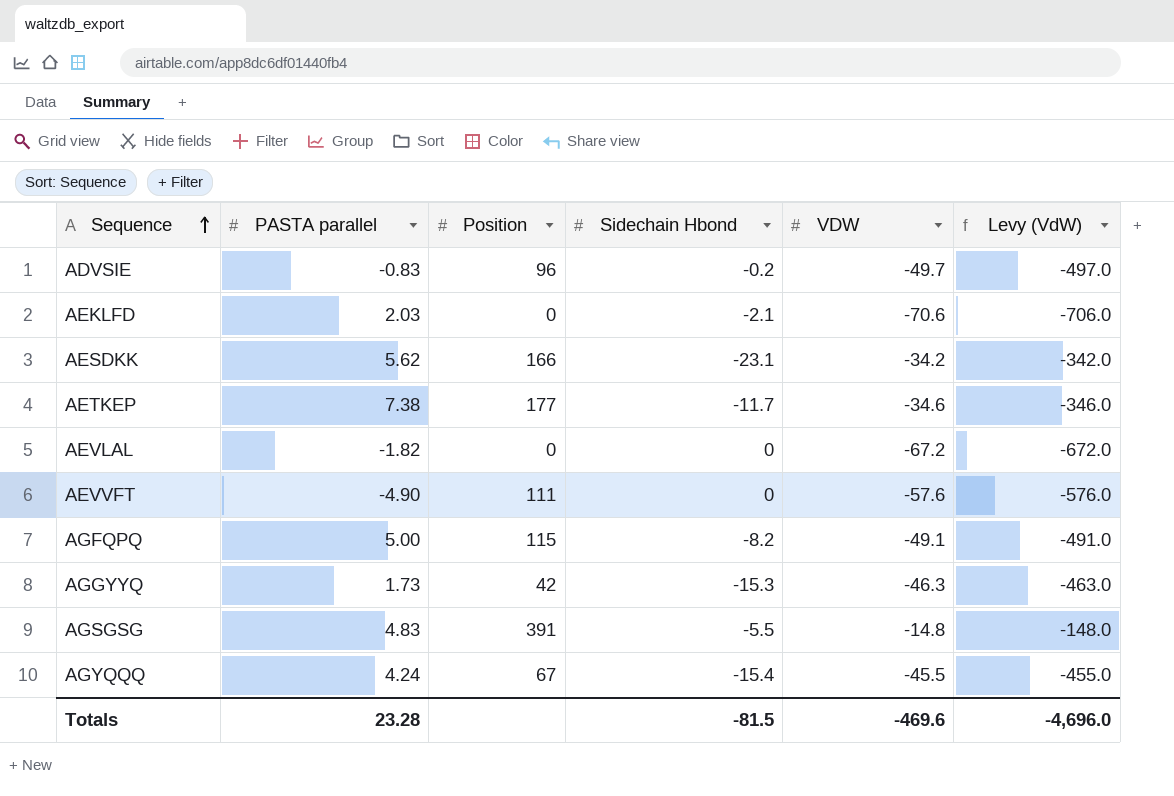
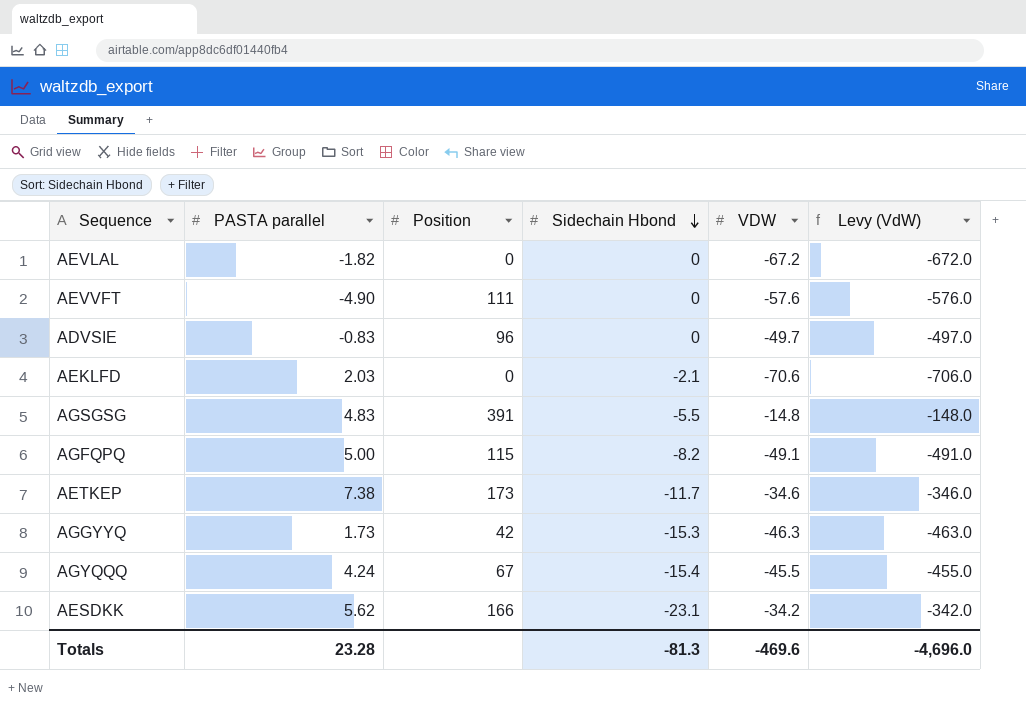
row order: Sequence ascending -> Sidechain Hbond descending
ADVSIE | Sidechain Hbond: -0.2 -> 0
AETKEP | Position: 177 -> 173
Totals | Sidechain Hbond: -81.5 -> -81.3

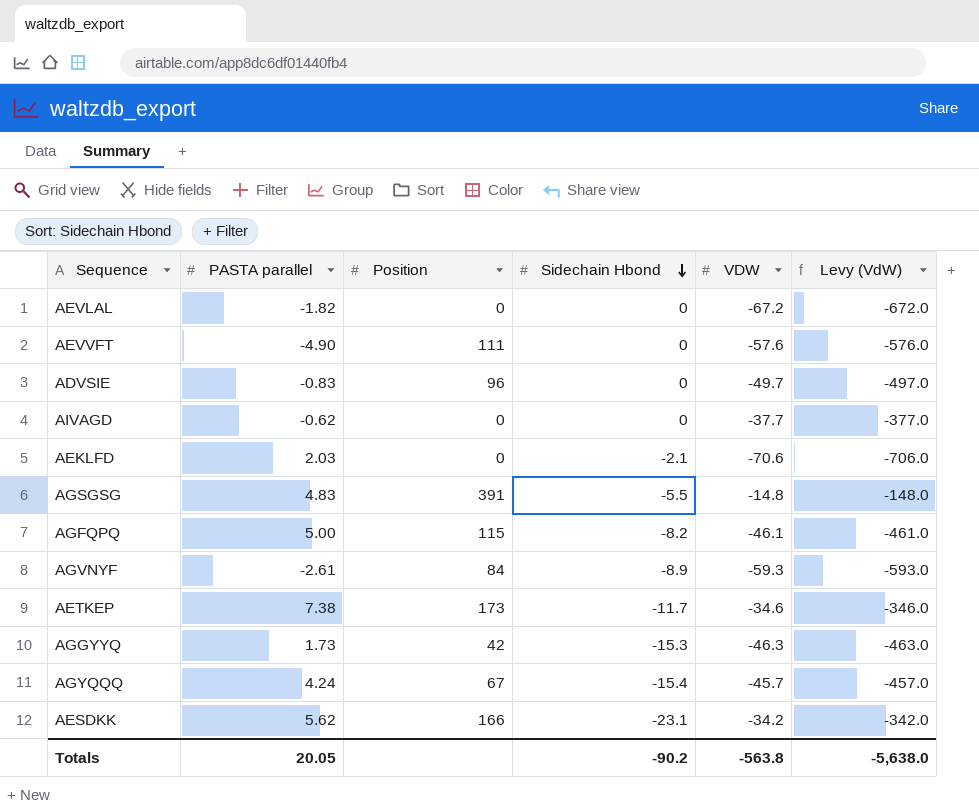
row AIVAGD: none -> -0.62 | 0 | 0 | -37.7 | -377.0
AGFQPQ | VDW: -49.1 -> -46.1
AGFQPQ | Levy (VdW): -491.0 -> -461.0
row AGVNYF: none -> -2.61 | 84 | -8.9 | -59.3 | -593.0
AGYQQQ | VDW: -45.5 -> -45.7
AGYQQQ | Levy (VdW): -455.0 -> -457.0
Totals | PASTA parallel: 23.28 -> 20.05
Totals | Sidechain Hbond: -81.3 -> -90.2
Totals | VDW: -469.6 -> -563.8
Totals | Levy (VdW): -4,696.0 -> -5,638.0

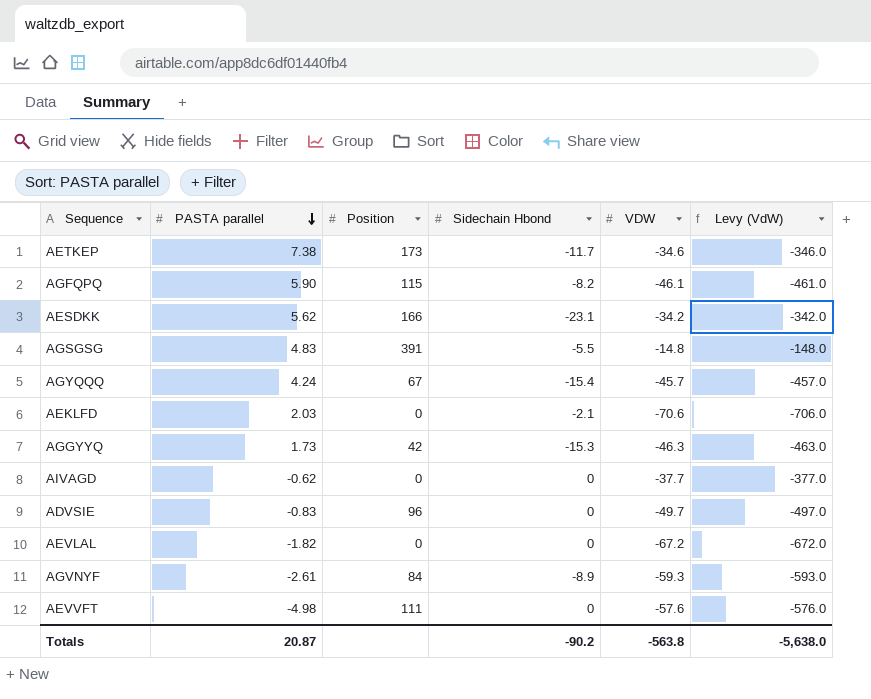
row order: Sidechain Hbond descending -> PASTA parallel descending
AGFQPQ | PASTA parallel: 5.00 -> 5.90
AEVVFT | PASTA parallel: -4.90 -> -4.98
Totals | PASTA parallel: 20.05 -> 20.87

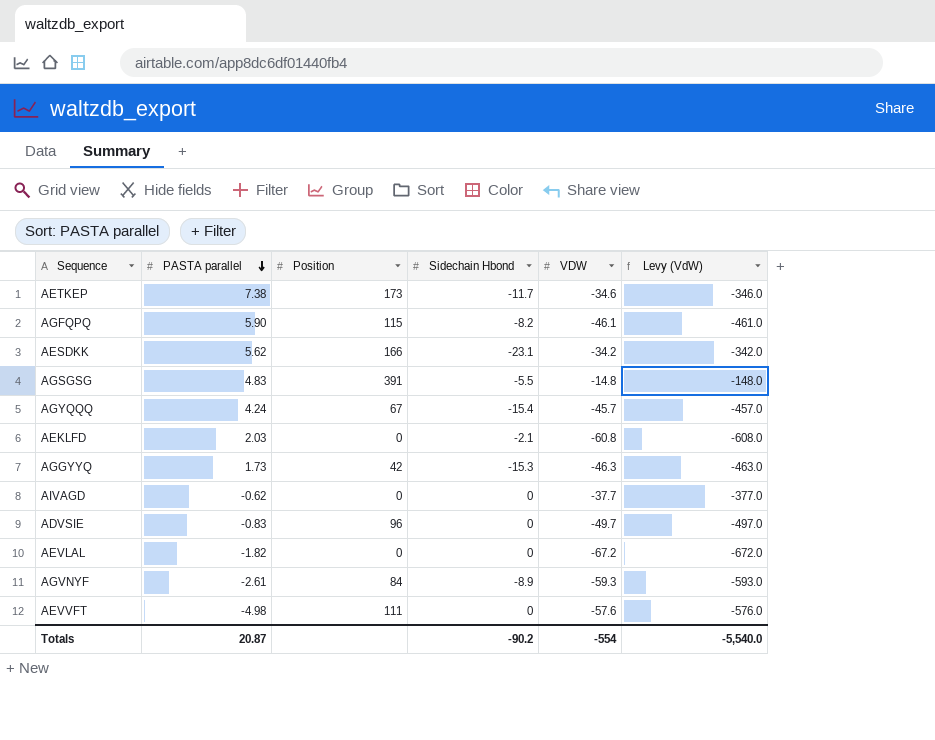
AEKLFD | VDW: -70.6 -> -60.8
AEKLFD | Levy (VdW): -706.0 -> -608.0
Totals | VDW: -563.8 -> -554
Totals | Levy (VdW): -5,638.0 -> -5,540.0

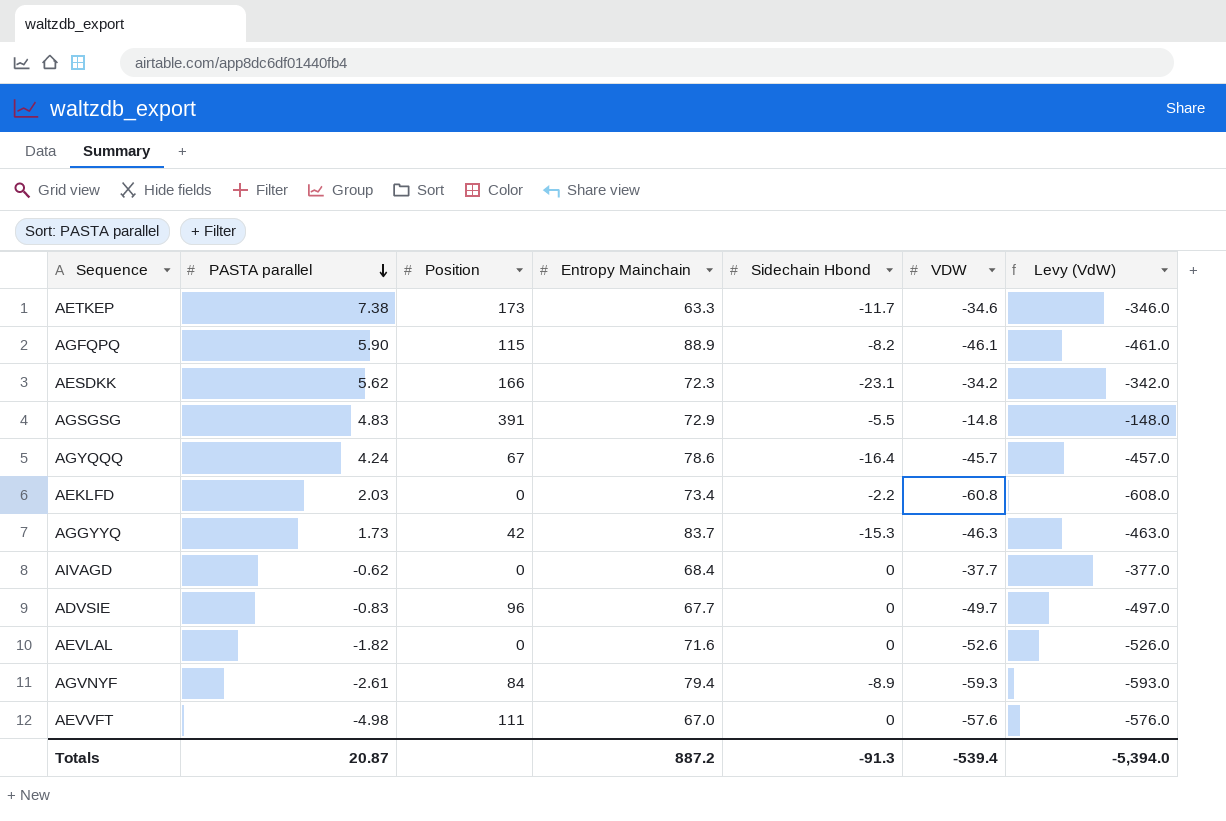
column Entropy Mainchain | position: none -> 4
AGYQQQ | Sidechain Hbond: -15.4 -> -16.4
AEKLFD | Sidechain Hbond: -2.1 -> -2.2
AEVLAL | VDW: -67.2 -> -52.6
AEVLAL | Levy (VdW): -672.0 -> -526.0
Totals | Sidechain Hbond: -90.2 -> -91.3
Totals | VDW: -554 -> -539.4
Totals | Levy (VdW): -5,540.0 -> -5,394.0

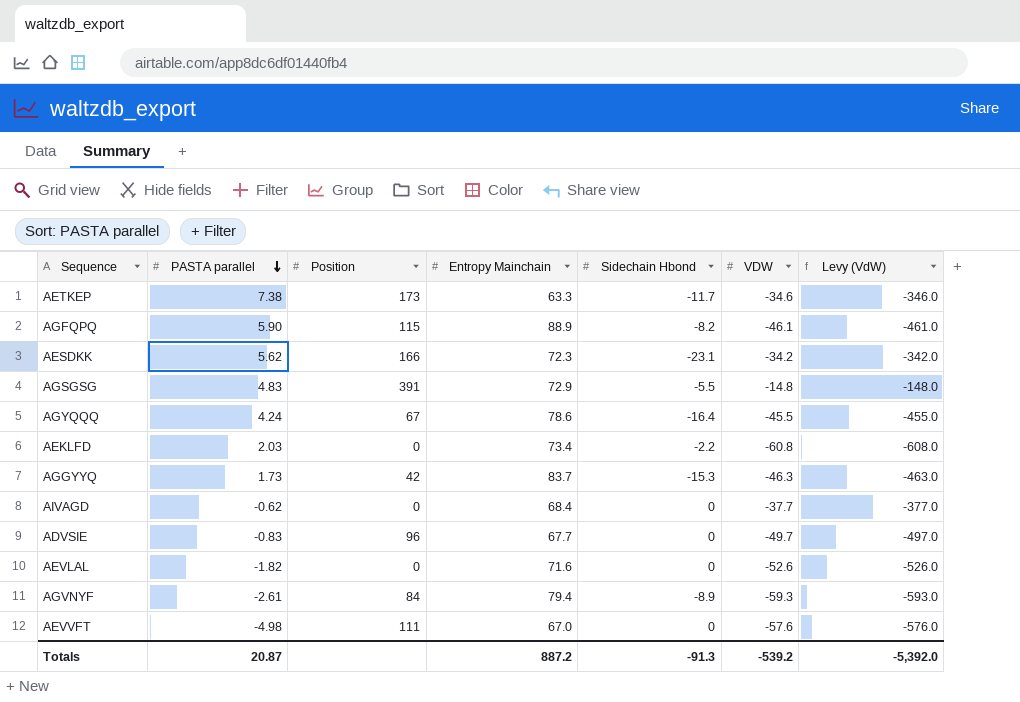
AGYQQQ | VDW: -45.7 -> -45.5
AGYQQQ | Levy (VdW): -457.0 -> -455.0
Totals | VDW: -539.4 -> -539.2
Totals | Levy (VdW): -5,394.0 -> -5,392.0

